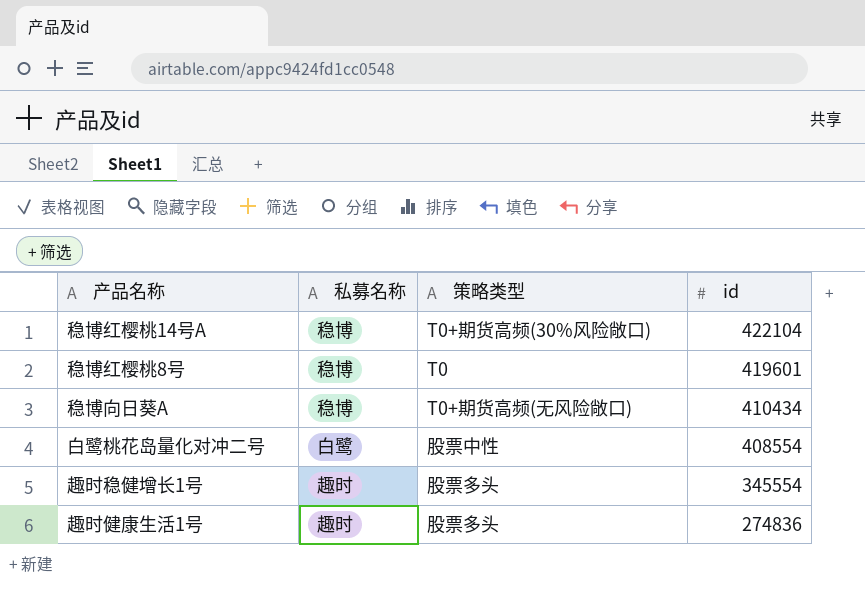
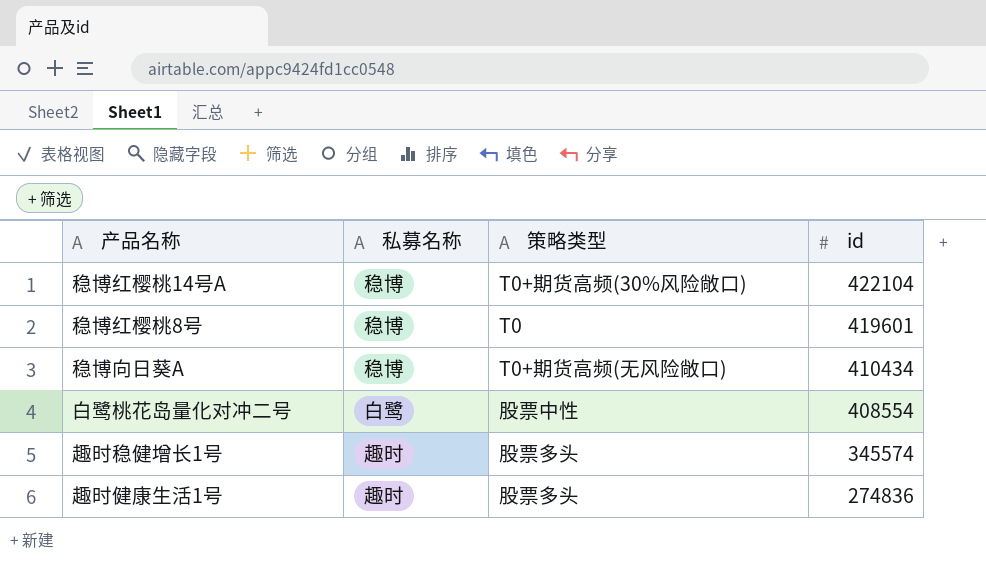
趣时稳健增长1号 | id: 345554 -> 345574

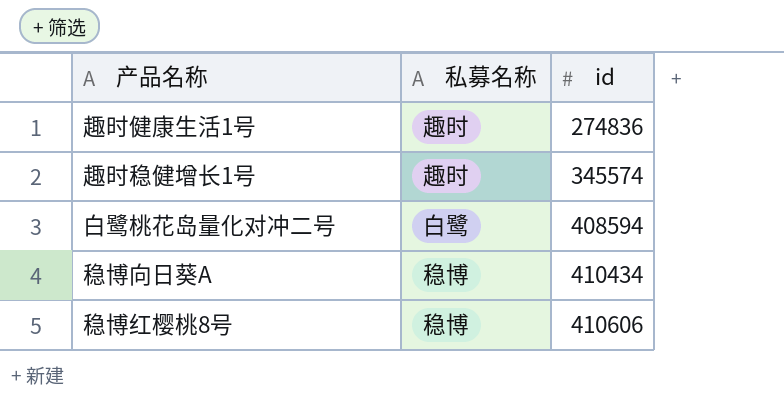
row order: id descending -> id ascending
column 策略类型 | position: 3 -> none
row 稳博红樱桃14号A: 稳博 | T0+期货高频(30%风险敞口) | 422104 -> none
白鹭桃花岛量化对冲二号 | id: 408554 -> 408594
稳博红樱桃8号 | id: 419601 -> 410606

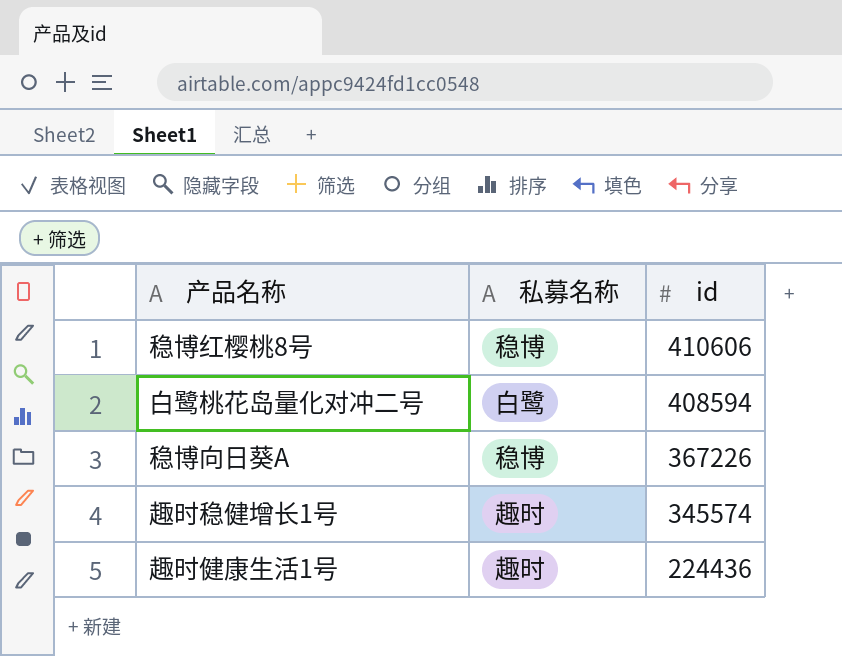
row order: id ascending -> id descending
稳博向日葵A | id: 410434 -> 367226
趣时健康生活1号 | id: 274836 -> 224436

